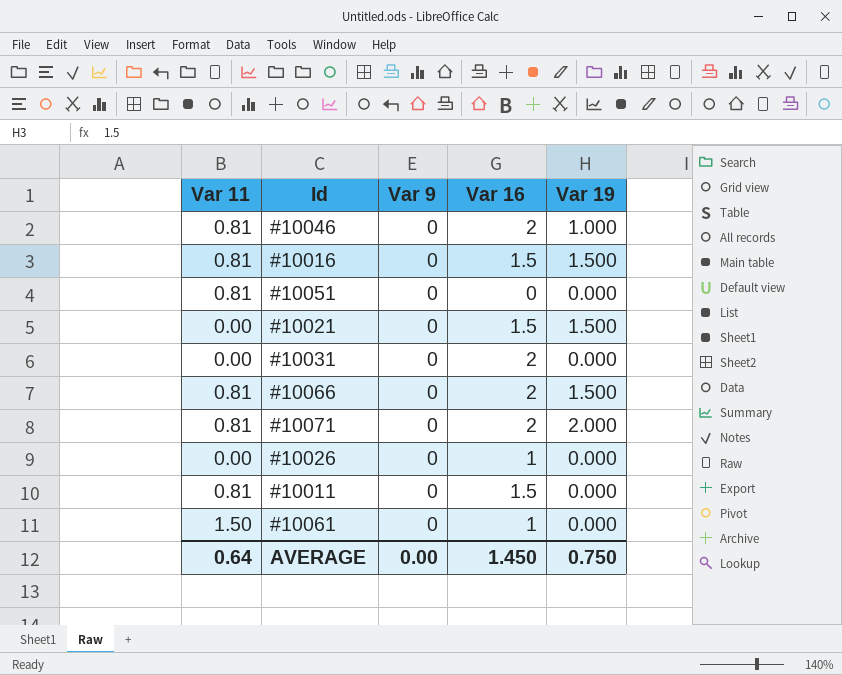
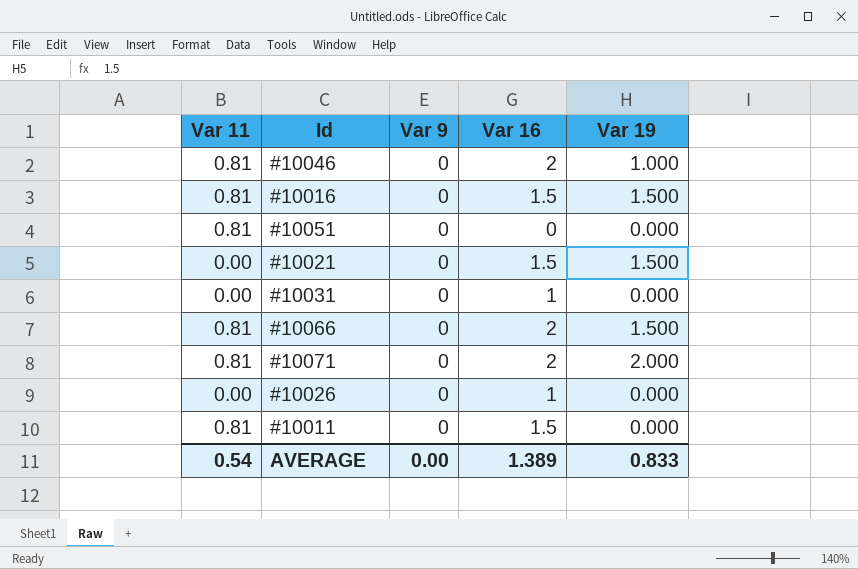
row #10061: 1.50 | 0 | 1 | 0.000 -> none
#10031 | Var 16: 2 -> 1
AVERAGE | Var 11: 0.64 -> 0.54
AVERAGE | Var 16: 1.450 -> 1.389
AVERAGE | Var 19: 0.750 -> 0.833

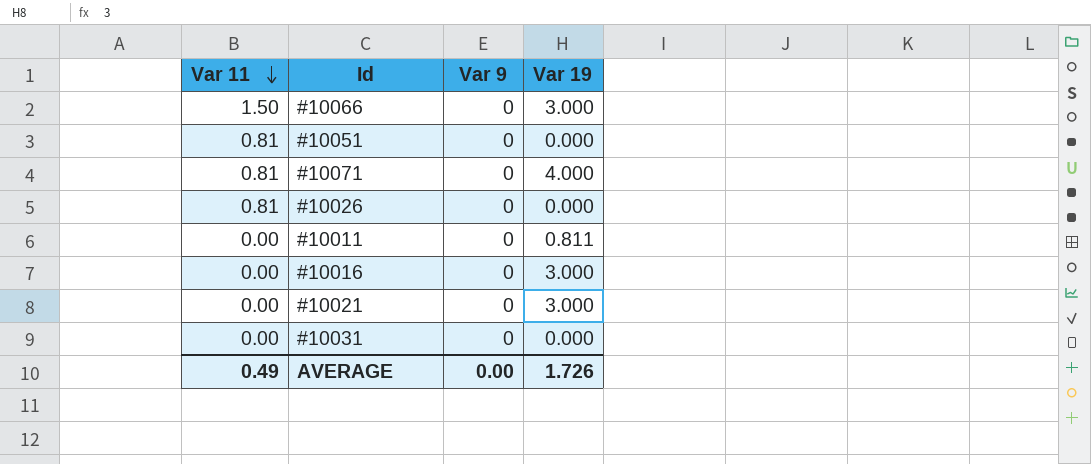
row order: none -> Var 11 descending
column Var 16 | position: 4 -> none
row #10046: 0.81 | 0 | 2 | 1.000 -> none
#10066 | Var 11: 0.81 -> 1.50
#10066 | Var 19: 1.500 -> 3.000
#10071 | Var 19: 2.000 -> 4.000
#10026 | Var 11: 0.00 -> 0.81
#10011 | Var 11: 0.81 -> 0.00
#10011 | Var 19: 0.000 -> 0.811
#10016 | Var 11: 0.81 -> 0.00
#10016 | Var 19: 1.500 -> 3.000
#10021 | Var 19: 1.500 -> 3.000
AVERAGE | Var 11: 0.54 -> 0.49
AVERAGE | Var 19: 0.833 -> 1.726

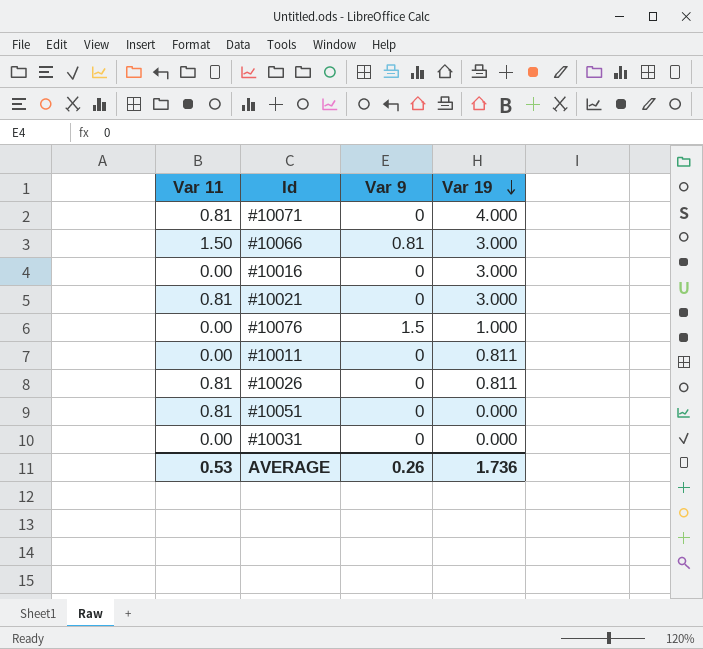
row order: Var 11 descending -> Var 19 descending
#10066 | Var 9: 0 -> 0.81
#10021 | Var 11: 0.00 -> 0.81
row #10076: none -> 0.00 | 1.5 | 1.000
#10026 | Var 19: 0.000 -> 0.811
AVERAGE | Var 11: 0.49 -> 0.53
AVERAGE | Var 9: 0.00 -> 0.26
AVERAGE | Var 19: 1.726 -> 1.736

